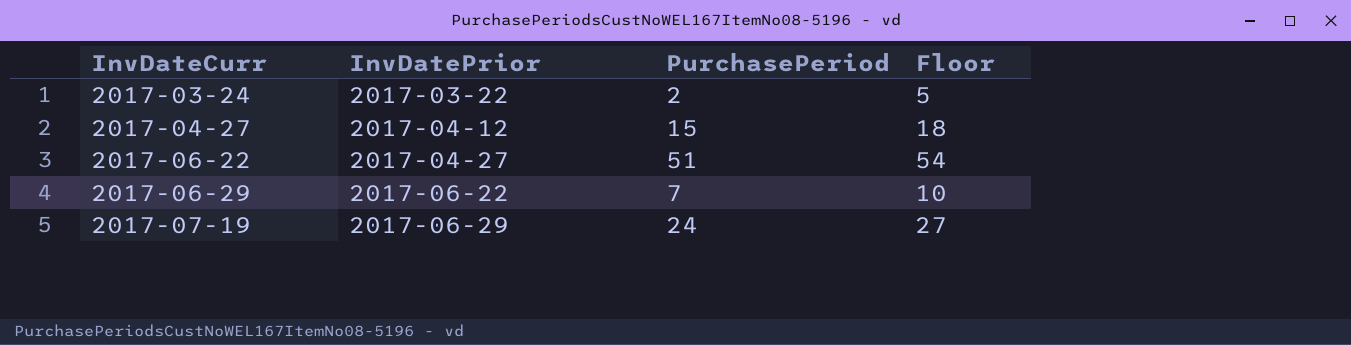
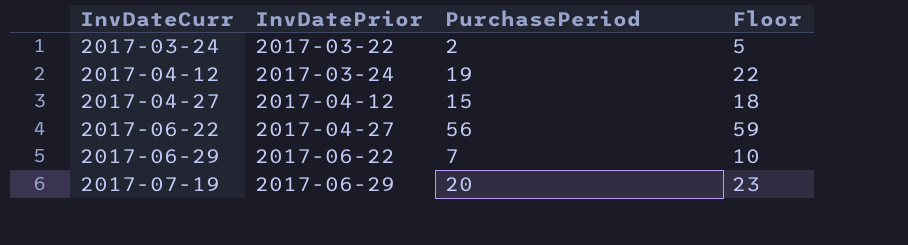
row 2017-04-12: none -> 2017-03-24 | 19 | 22
2017-06-22 | PurchasePeriod: 51 -> 56
2017-06-22 | Floor: 54 -> 59
2017-07-19 | PurchasePeriod: 24 -> 20
2017-07-19 | Floor: 27 -> 23

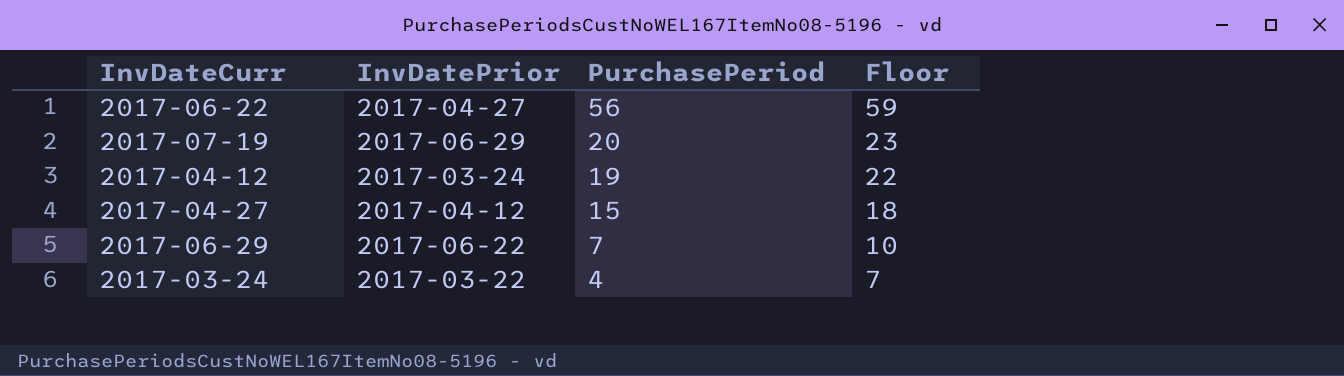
row order: InvDateCurr ascending -> PurchasePeriod descending
2017-03-24 | PurchasePeriod: 2 -> 4
2017-03-24 | Floor: 5 -> 7

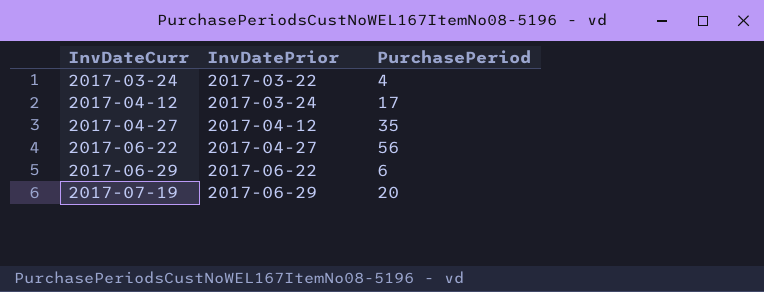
row order: PurchasePeriod descending -> InvDateCurr ascending
column Floor | formula: [PurchasePeriod] + 3 -> none
2017-04-12 | PurchasePeriod: 19 -> 17
2017-04-27 | PurchasePeriod: 15 -> 35
2017-06-29 | PurchasePeriod: 7 -> 6

